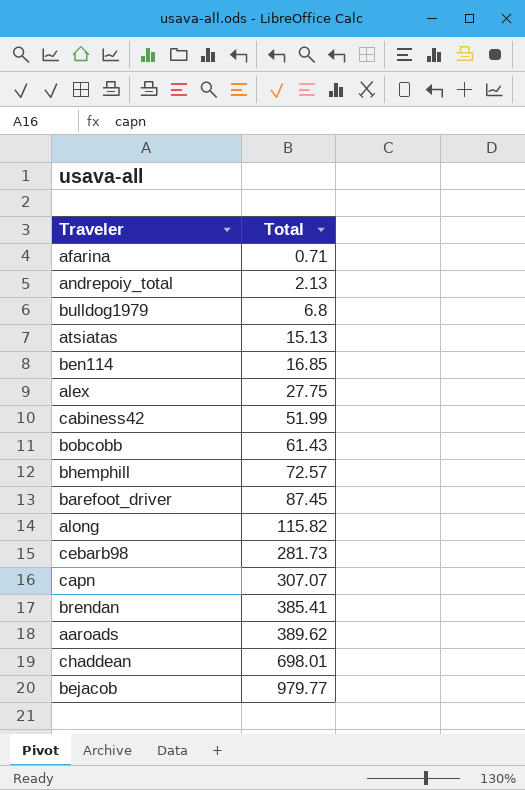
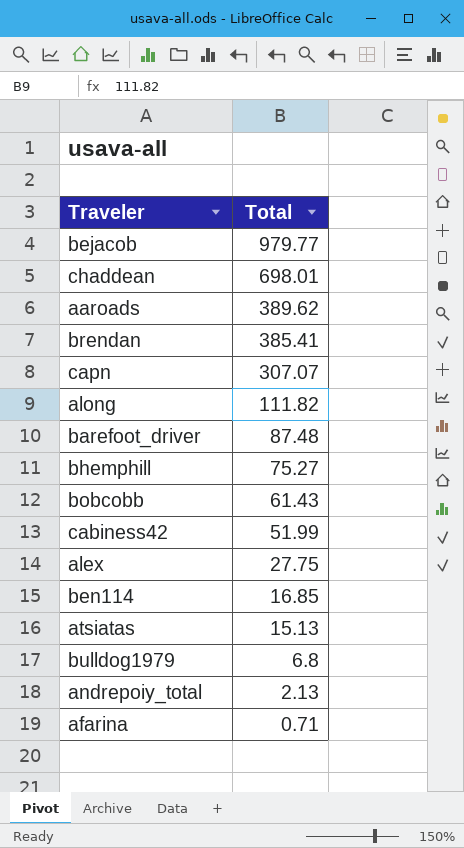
row order: Total ascending -> Total descending
row cebarb98: 281.73 -> none
along | Total: 115.82 -> 111.82
barefoot_driver | Total: 87.45 -> 87.48
bhemphill | Total: 72.57 -> 75.27

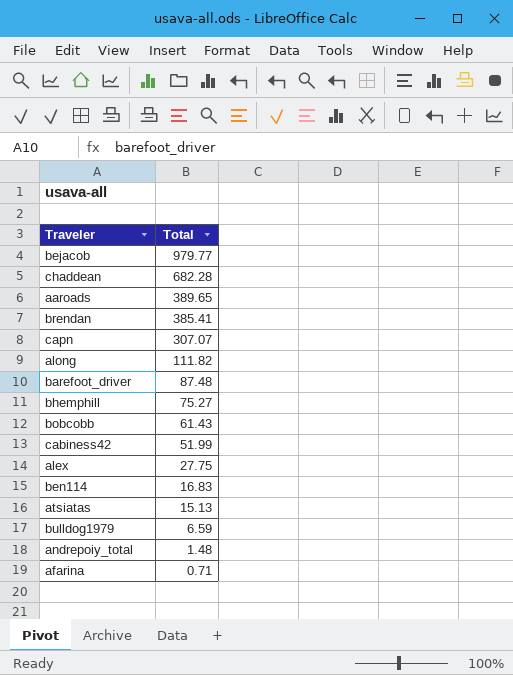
chaddean | Total: 698.01 -> 682.28
aaroads | Total: 389.62 -> 389.65
ben114 | Total: 16.85 -> 16.83
bulldog1979 | Total: 6.8 -> 6.59
andrepoiy_total | Total: 2.13 -> 1.48

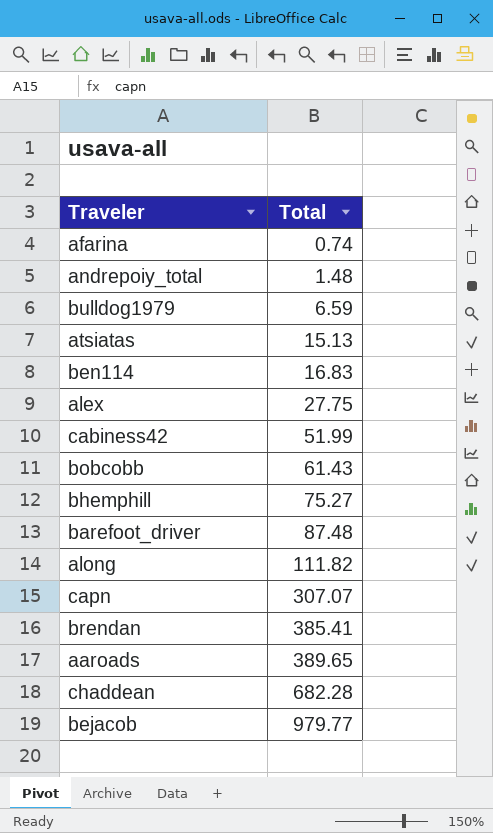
row order: Total descending -> Total ascending
afarina | Total: 0.71 -> 0.74

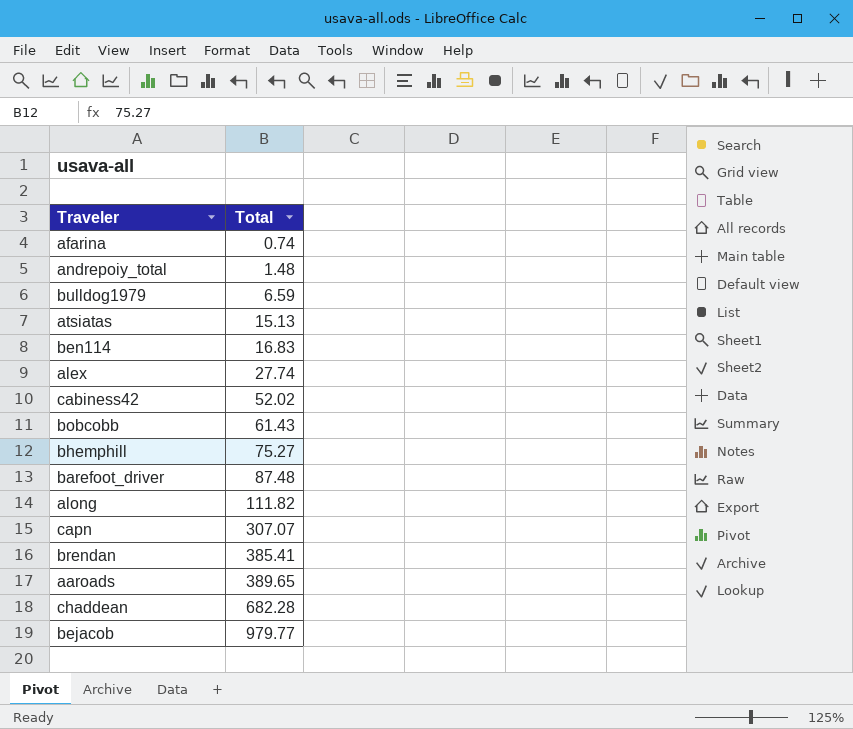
alex | Total: 27.75 -> 27.74
cabiness42 | Total: 51.99 -> 52.02

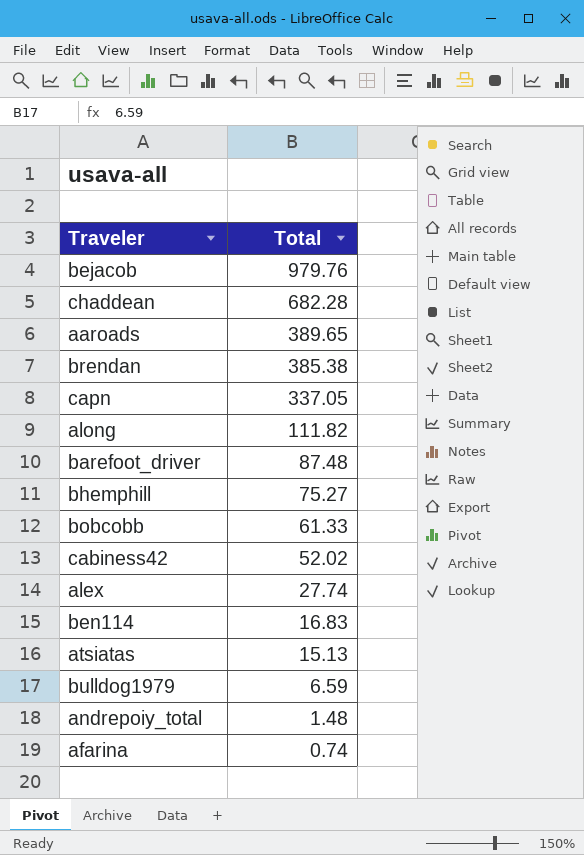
row order: Total ascending -> Total descending
bejacob | Total: 979.77 -> 979.76
brendan | Total: 385.41 -> 385.38
capn | Total: 307.07 -> 337.05
bobcobb | Total: 61.43 -> 61.33

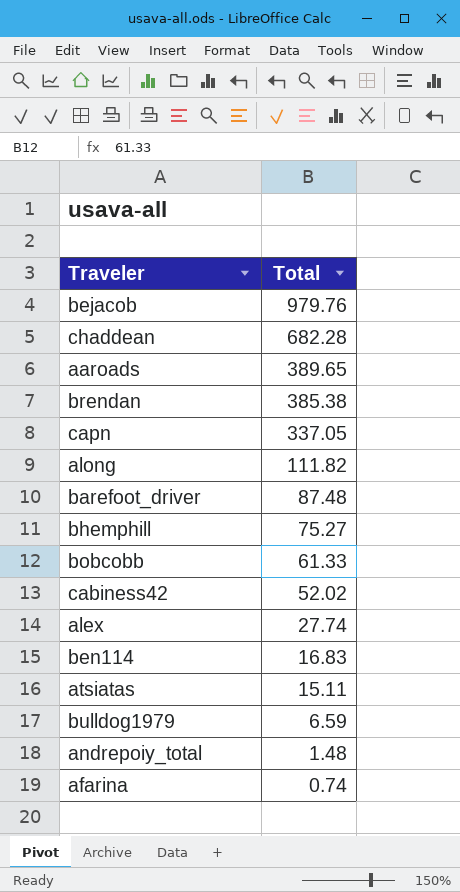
atsiatas | Total: 15.13 -> 15.11

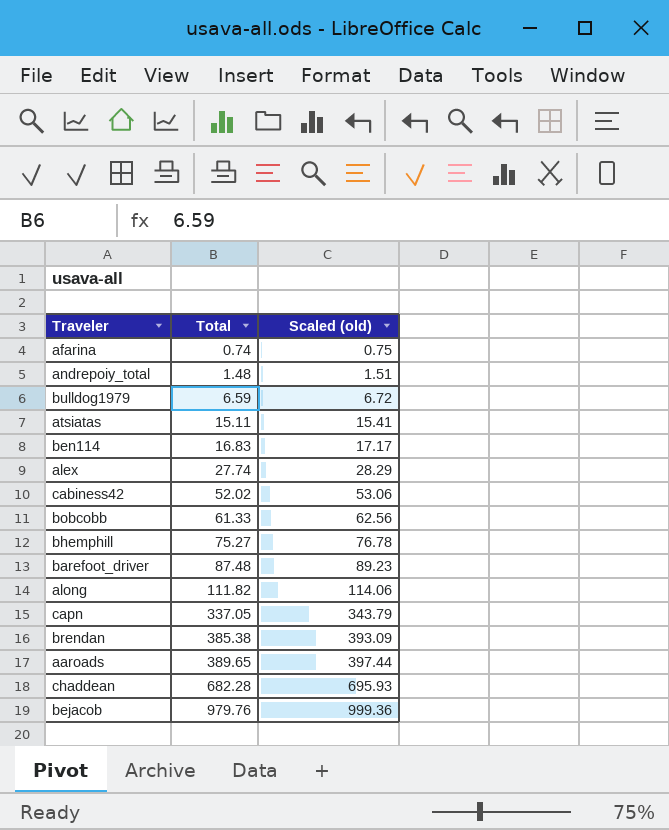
row order: Total descending -> Total ascending
column Scaled (old) | formula: none -> [Total] * 1.02

